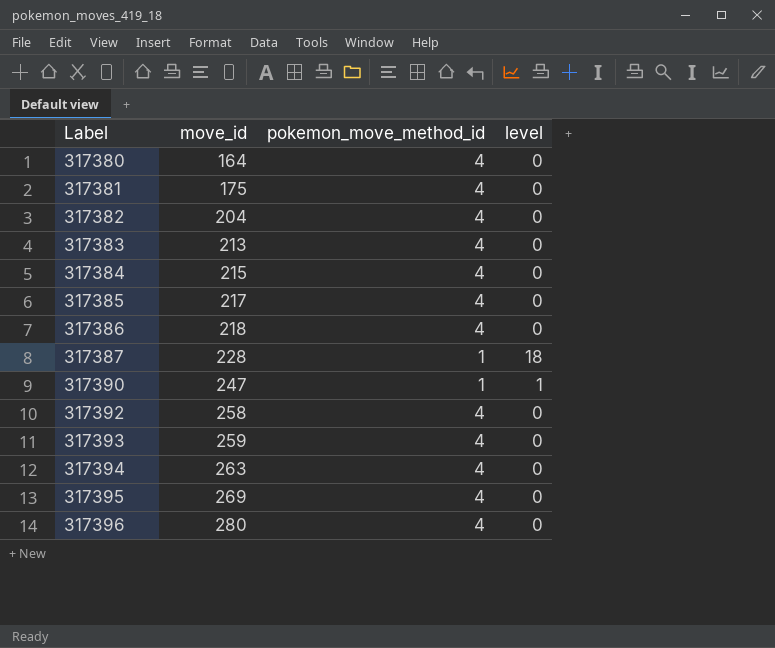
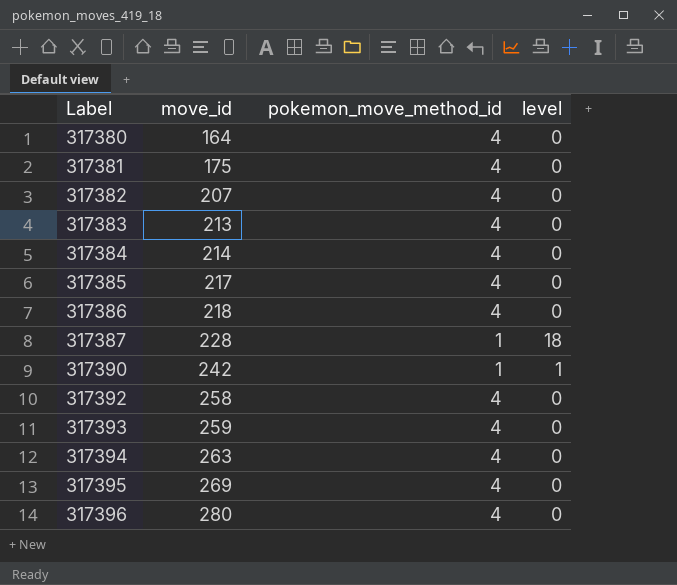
317382 | move_id: 204 -> 207
317384 | move_id: 215 -> 214
317390 | move_id: 247 -> 242

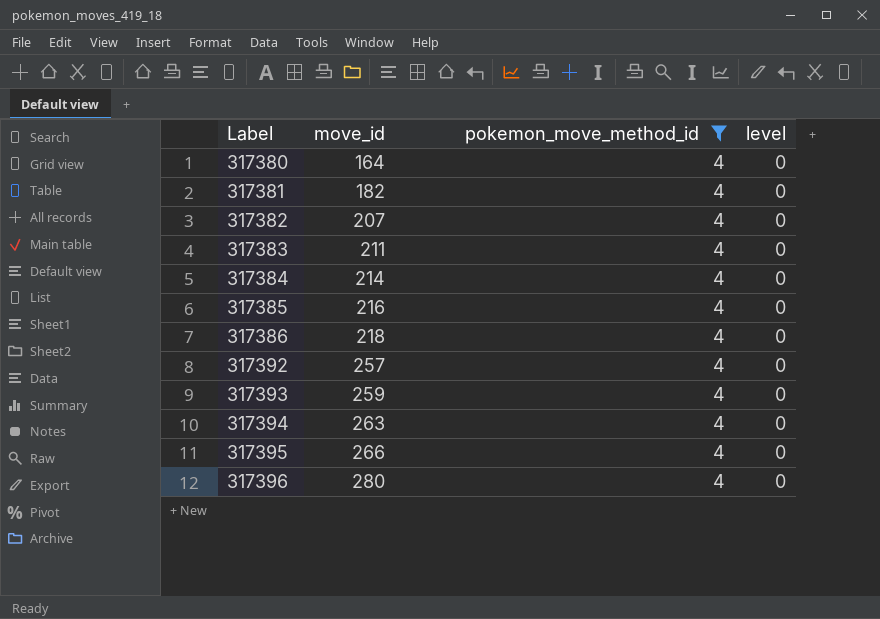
filter: none -> pokemon_move_method_id = 4
317381 | move_id: 175 -> 182
317383 | move_id: 213 -> 211
317385 | move_id: 217 -> 216
317392 | move_id: 258 -> 257
317395 | move_id: 269 -> 266

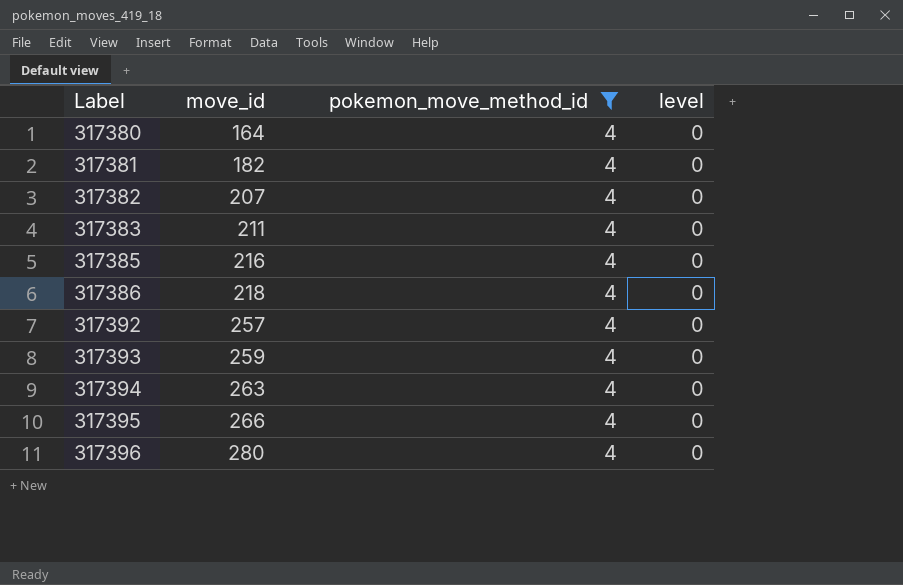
row 317384: 214 | 4 | 0 -> none

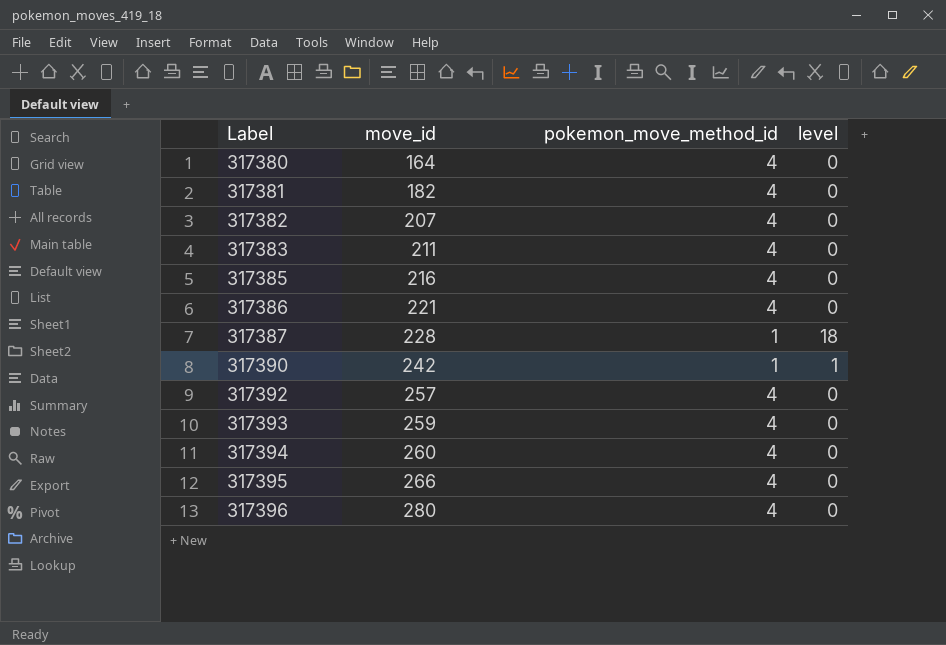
filter: pokemon_move_method_id = 4 -> none
317386 | move_id: 218 -> 221
317394 | move_id: 263 -> 260

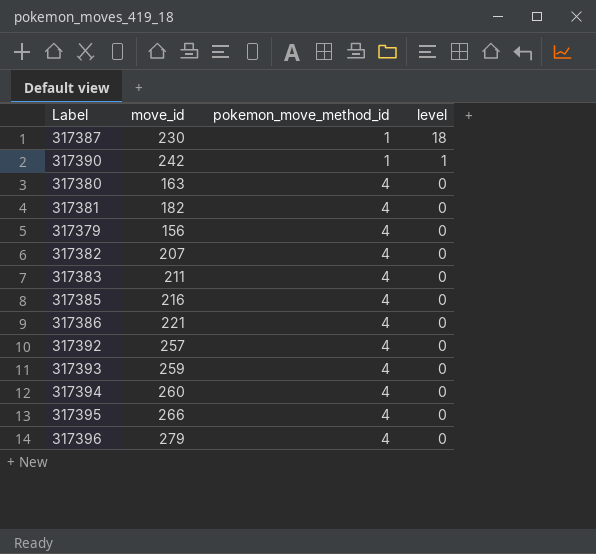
row order: Label ascending -> pokemon_move_method_id ascending
317387 | move_id: 228 -> 230
317380 | move_id: 164 -> 163
row 317379: none -> 156 | 4 | 0
317396 | move_id: 280 -> 279

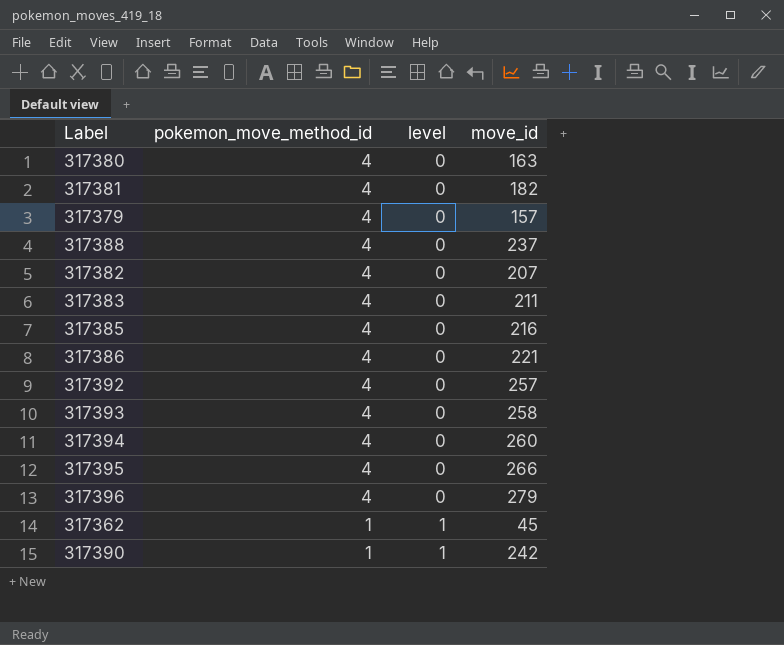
row order: pokemon_move_method_id ascending -> pokemon_move_method_id descending
column move_id | position: 2 -> 4
row 317387: 230 | 1 | 18 -> none
317379 | move_id: 156 -> 157
row 317388: none -> 4 | 0 | 237
317393 | move_id: 259 -> 258
row 317362: none -> 1 | 1 | 45

